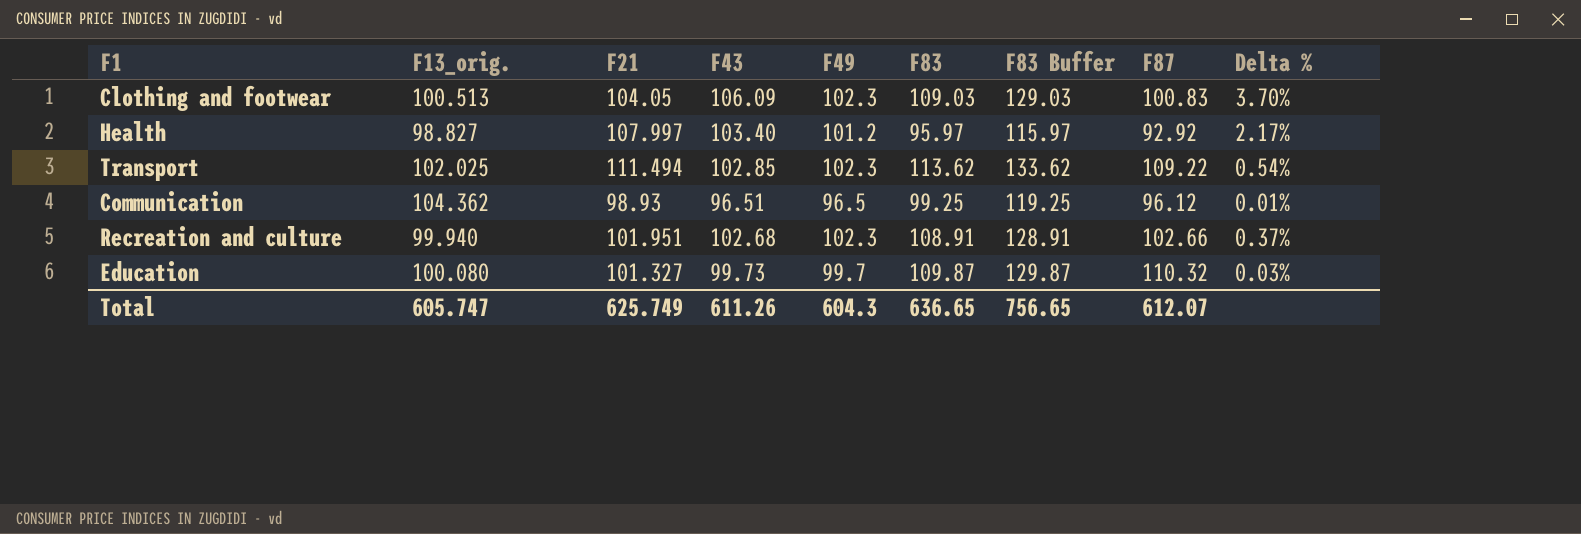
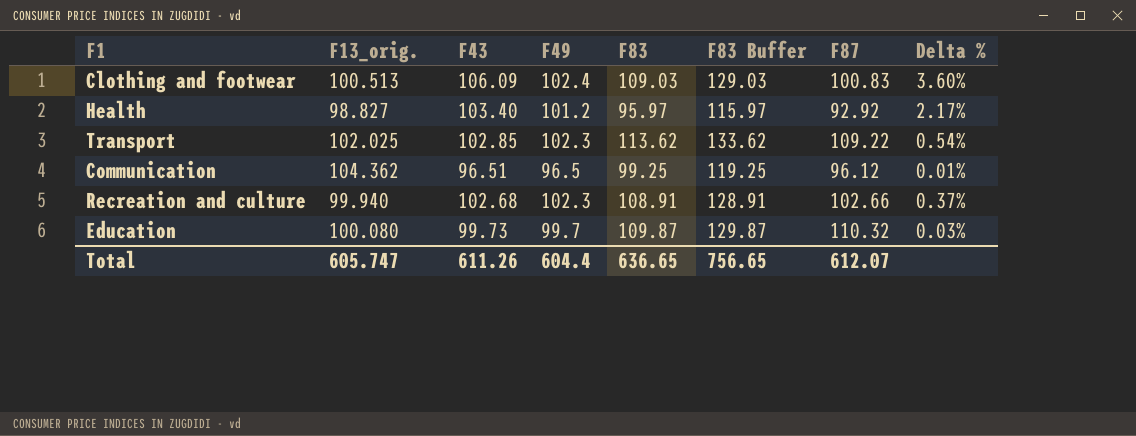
column F21 | position: 3 -> none
Clothing and footwear | F49: 102.3 -> 102.4
Clothing and footwear | Delta %: 3.70% -> 3.60%
Total | F49: 604.3 -> 604.4

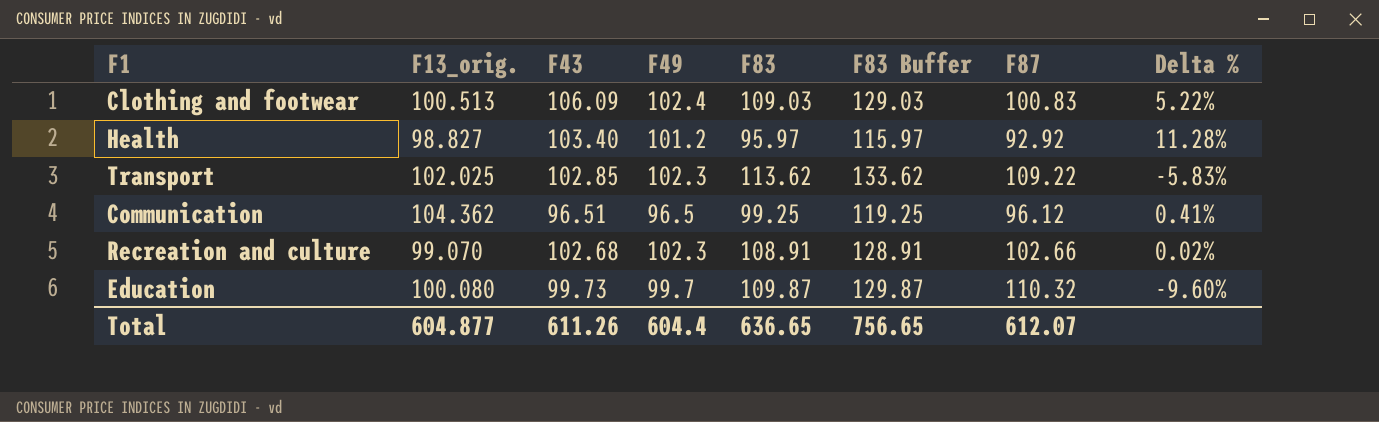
column Delta % | formula: ([F43] - [F49]) / [F49] -> ([F43] - [F87]) / [F87]
Recreation and culture | F13_orig.: 99.940 -> 99.070
Total | F13_orig.: 605.747 -> 604.877

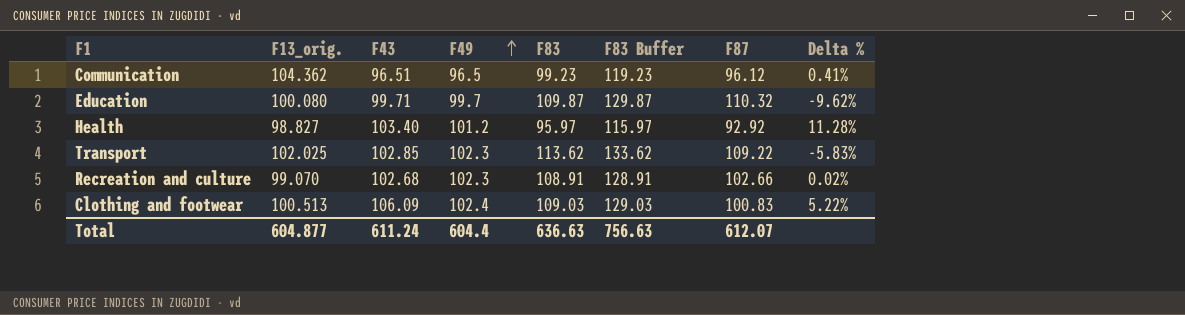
row order: none -> F49 ascending
Communication | F83: 99.25 -> 99.23
Communication | F83 Buffer: 119.25 -> 119.23
Education | F43: 99.73 -> 99.71
Education | Delta %: -9.60% -> -9.62%
Total | F43: 611.26 -> 611.24
Total | F83: 636.65 -> 636.63
Total | F83 Buffer: 756.65 -> 756.63

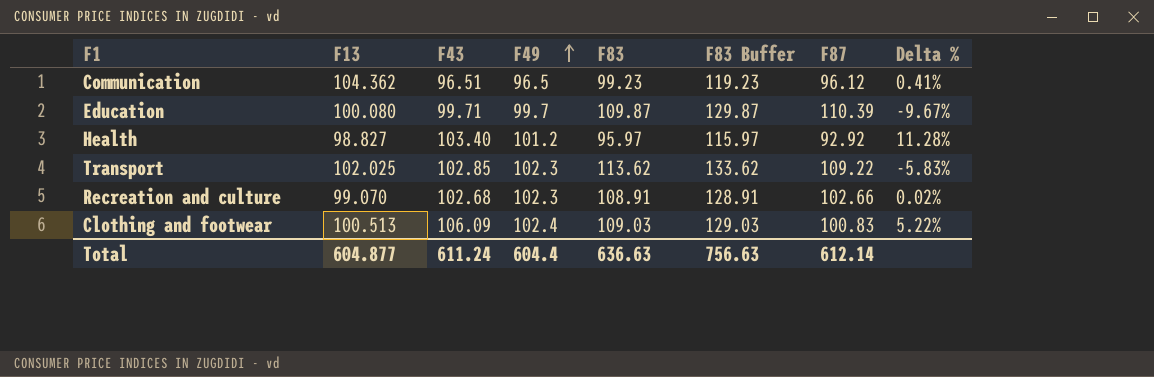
column name: F13_orig. -> F13
Education | F87: 110.32 -> 110.39
Education | Delta %: -9.62% -> -9.67%
Total | F87: 612.07 -> 612.14

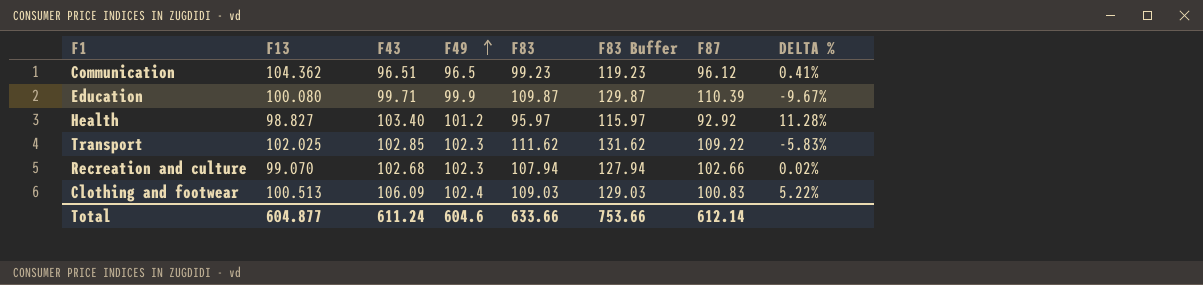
column name: Delta % -> DELTA %
Education | F49: 99.7 -> 99.9
Transport | F83: 113.62 -> 111.62
Transport | F83 Buffer: 133.62 -> 131.62
Recreation and culture | F83: 108.91 -> 107.94
Recreation and culture | F83 Buffer: 128.91 -> 127.94
Total | F49: 604.4 -> 604.6
Total | F83: 636.63 -> 633.66
Total | F83 Buffer: 756.63 -> 753.66

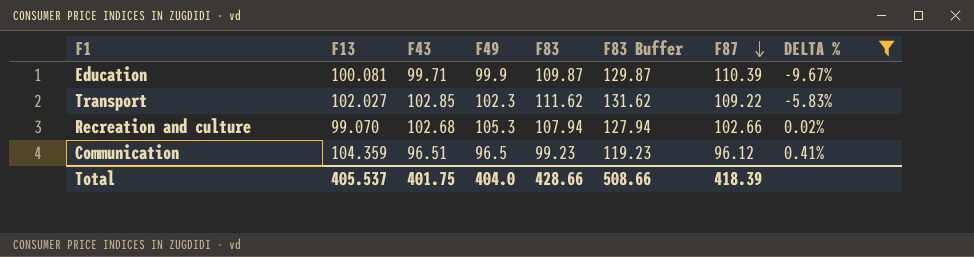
filter: none -> DELTA % <= 0.41%
row order: F49 ascending -> F87 descending
Education | F13: 100.080 -> 100.081
Transport | F13: 102.025 -> 102.027
Recreation and culture | F49: 102.3 -> 105.3
Communication | F13: 104.362 -> 104.359
Total | F13: 604.877 -> 405.537
Total | F43: 611.24 -> 401.75
Total | F49: 604.6 -> 404.0
Total | F83: 633.66 -> 428.66
Total | F83 Buffer: 753.66 -> 508.66
Total | F87: 612.14 -> 418.39

